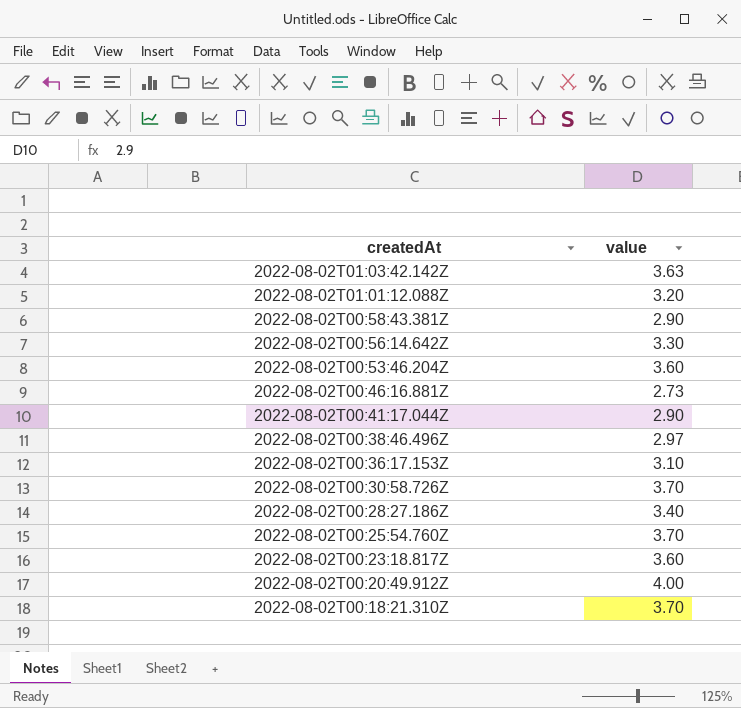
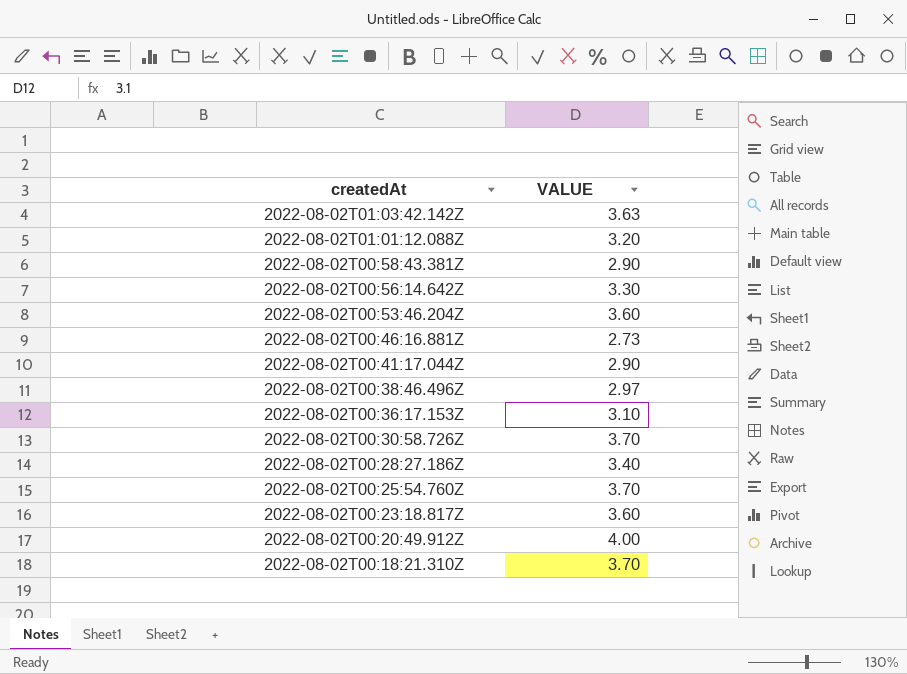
column name: value -> VALUE

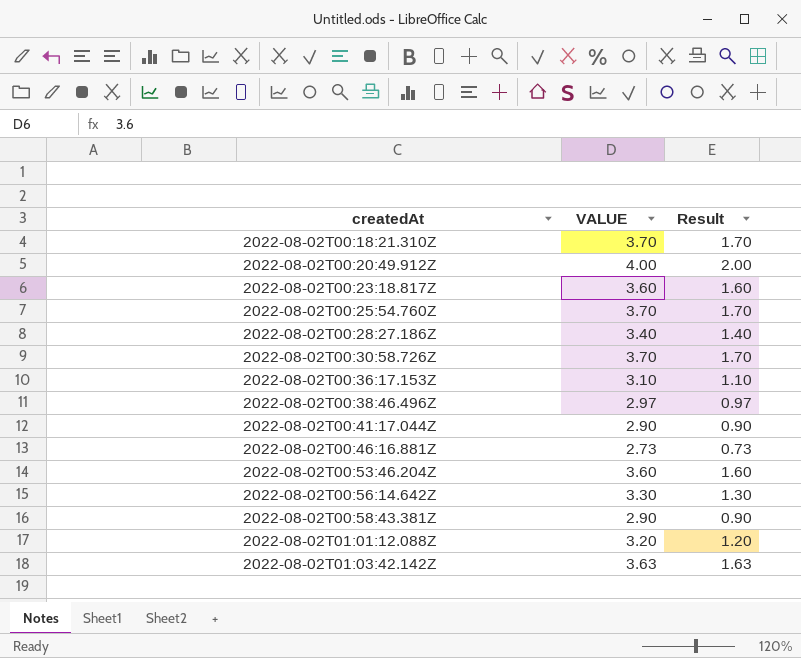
row order: createdAt descending -> createdAt ascending
column Result | formula: none -> [VALUE] - 2

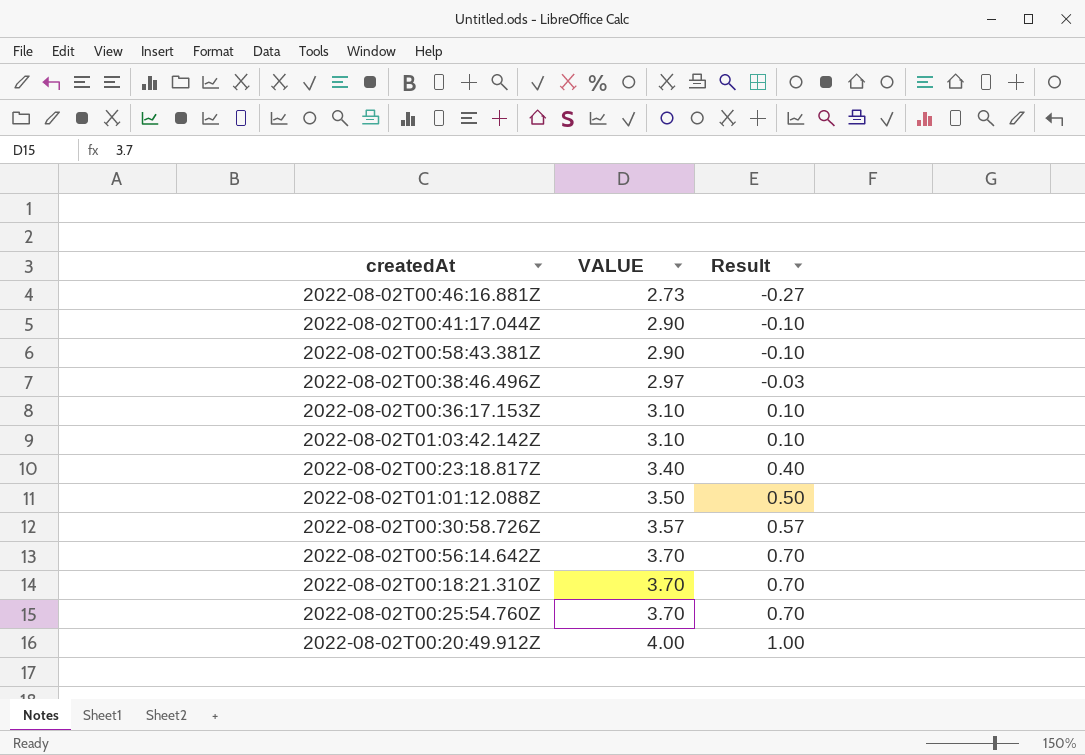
row order: createdAt ascending -> VALUE ascending
column Result | formula: [VALUE] - 2 -> [VALUE] - 3
row 2022-08-02T00:28:27.186Z: 3.40 | 1.40 -> none
row 2022-08-02T00:53:46.204Z: 3.60 | 1.60 -> none
2022-08-02T01:03:42.142Z | VALUE: 3.63 -> 3.10
2022-08-02T00:23:18.817Z | VALUE: 3.60 -> 3.40
2022-08-02T01:01:12.088Z | VALUE: 3.20 -> 3.50
2022-08-02T00:30:58.726Z | VALUE: 3.70 -> 3.57
2022-08-02T00:56:14.642Z | VALUE: 3.30 -> 3.70

